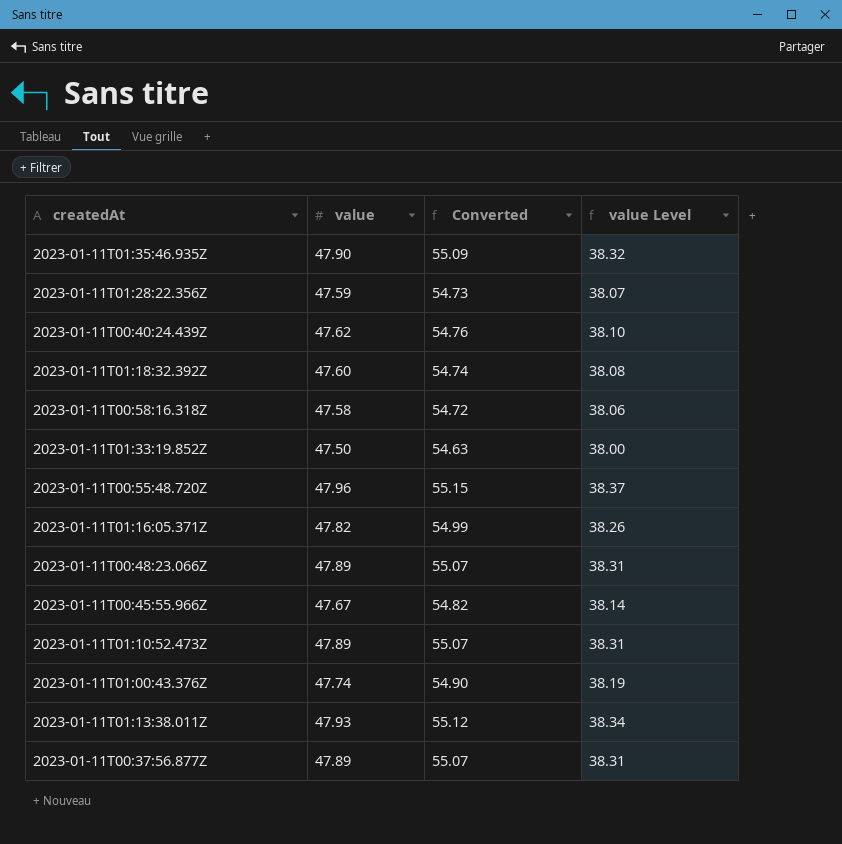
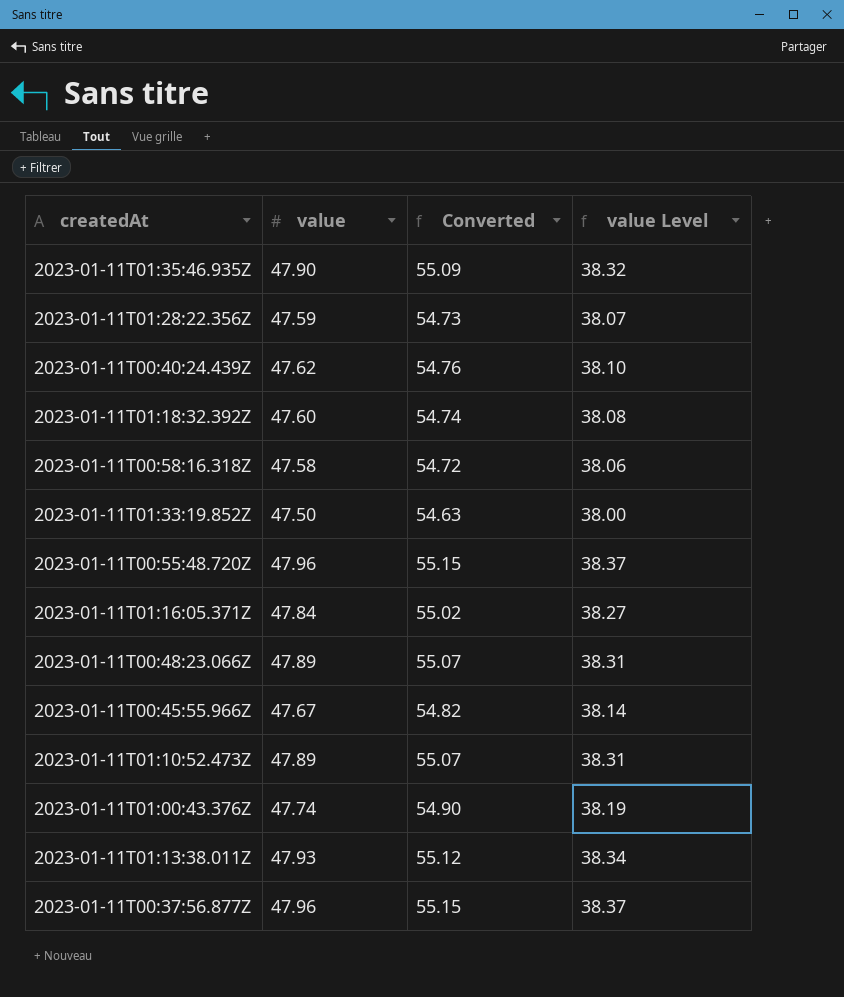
2023-01-11T01:16:05.371Z | value: 47.82 -> 47.84
2023-01-11T01:16:05.371Z | Converted: 54.99 -> 55.02
2023-01-11T01:16:05.371Z | value Level: 38.26 -> 38.27
2023-01-11T00:37:56.877Z | value: 47.89 -> 47.96
2023-01-11T00:37:56.877Z | Converted: 55.07 -> 55.15
2023-01-11T00:37:56.877Z | value Level: 38.31 -> 38.37

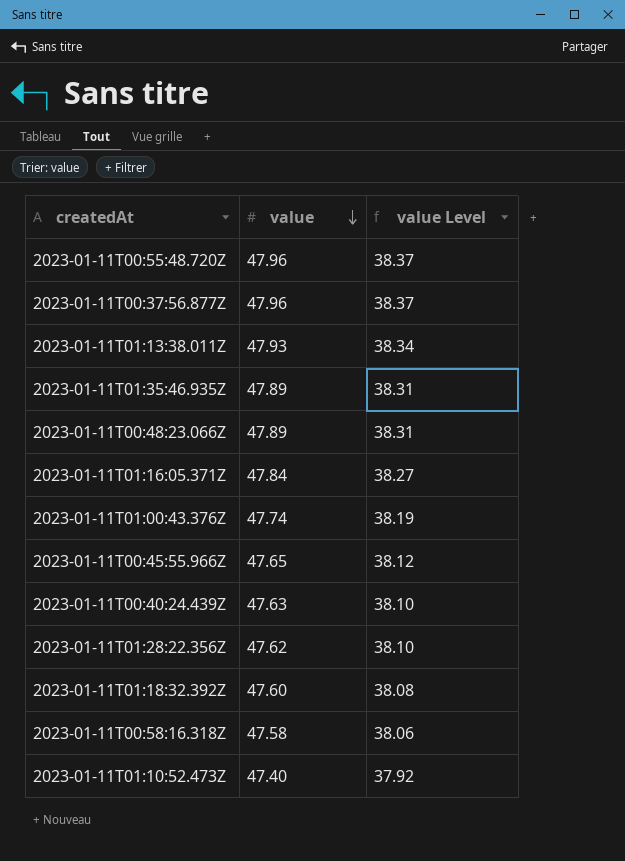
row order: none -> value descending
column Converted | formula: [value] * 1.15 -> none
row 2023-01-11T01:33:19.852Z: 47.50 | 54.63 | 38.00 -> none
2023-01-11T01:35:46.935Z | value: 47.90 -> 47.89
2023-01-11T01:35:46.935Z | value Level: 38.32 -> 38.31
2023-01-11T00:45:55.966Z | value: 47.67 -> 47.65
2023-01-11T00:45:55.966Z | value Level: 38.14 -> 38.12
2023-01-11T00:40:24.439Z | value: 47.62 -> 47.63
2023-01-11T01:28:22.356Z | value: 47.59 -> 47.62
2023-01-11T01:28:22.356Z | value Level: 38.07 -> 38.10
2023-01-11T01:10:52.473Z | value: 47.89 -> 47.40
2023-01-11T01:10:52.473Z | value Level: 38.31 -> 37.92

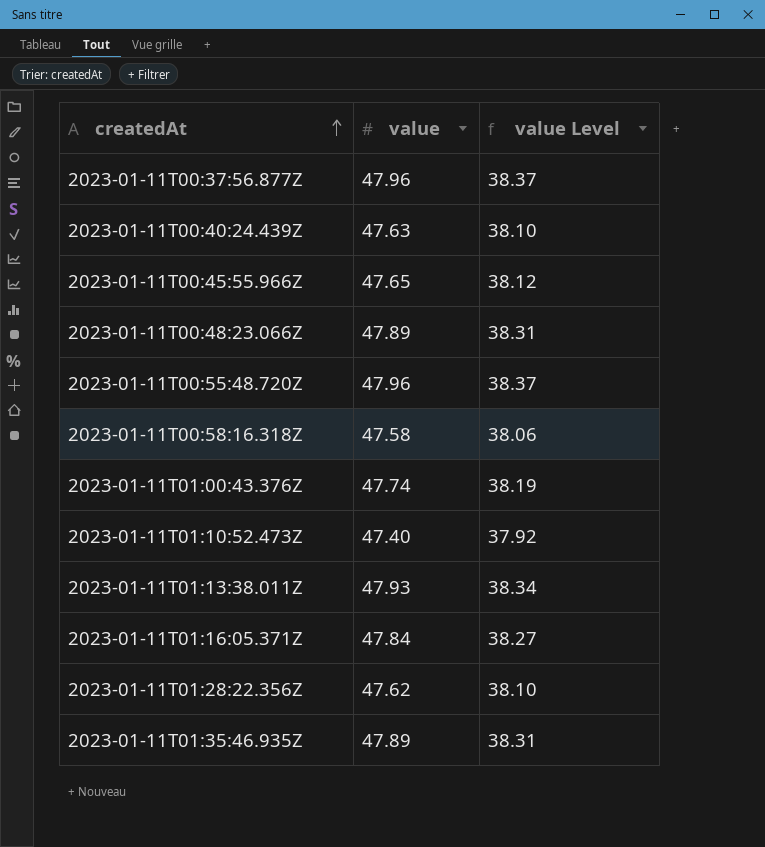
row order: value descending -> createdAt ascending
row 2023-01-11T01:18:32.392Z: 47.60 | 38.08 -> none

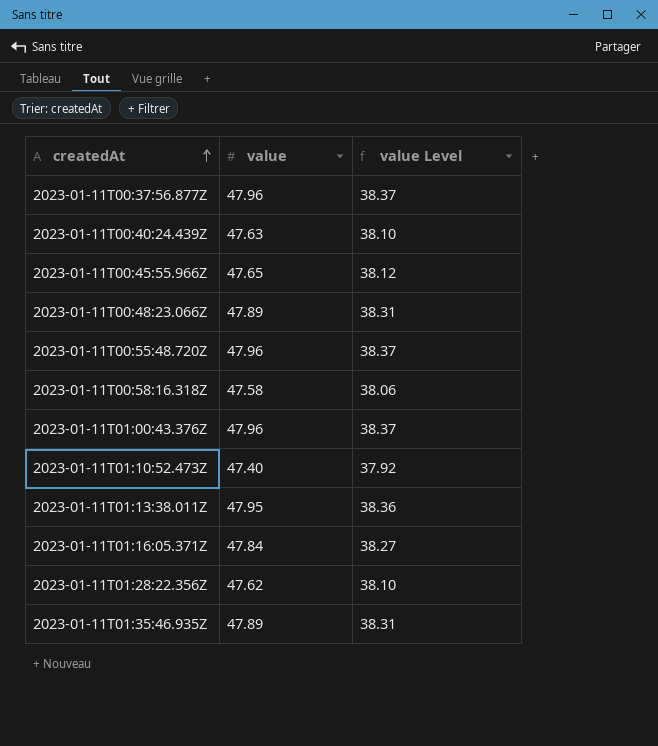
2023-01-11T01:00:43.376Z | value: 47.74 -> 47.96
2023-01-11T01:00:43.376Z | value Level: 38.19 -> 38.37
2023-01-11T01:13:38.011Z | value: 47.93 -> 47.95
2023-01-11T01:13:38.011Z | value Level: 38.34 -> 38.36

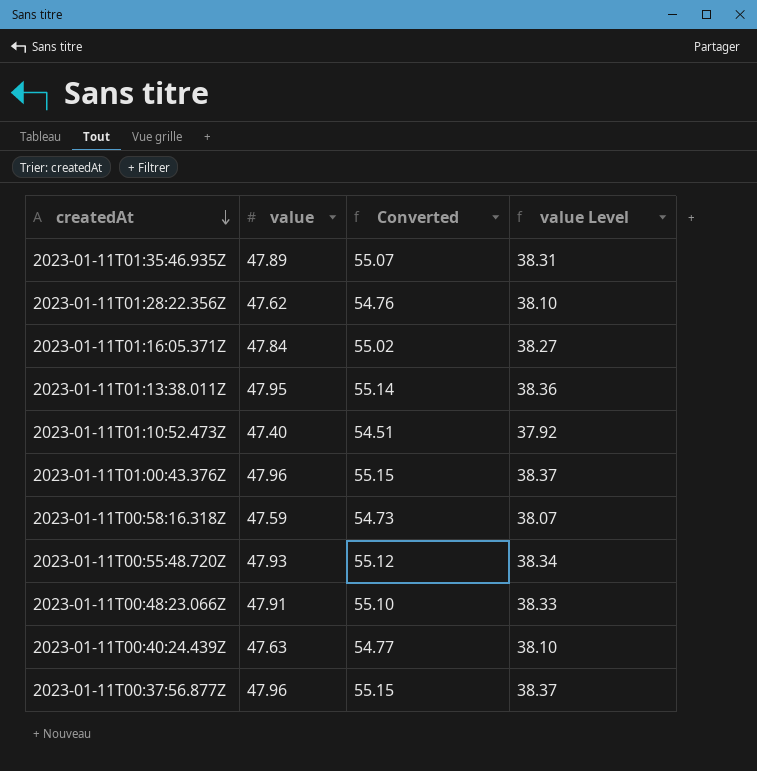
row order: createdAt ascending -> createdAt descending
column Converted | formula: none -> [value] * 1.15
row 2023-01-11T00:45:55.966Z: 47.65 | 38.12 -> none
2023-01-11T00:58:16.318Z | value: 47.58 -> 47.59
2023-01-11T00:58:16.318Z | value Level: 38.06 -> 38.07
2023-01-11T00:55:48.720Z | value: 47.96 -> 47.93
2023-01-11T00:55:48.720Z | value Level: 38.37 -> 38.34
2023-01-11T00:48:23.066Z | value: 47.89 -> 47.91
2023-01-11T00:48:23.066Z | value Level: 38.31 -> 38.33

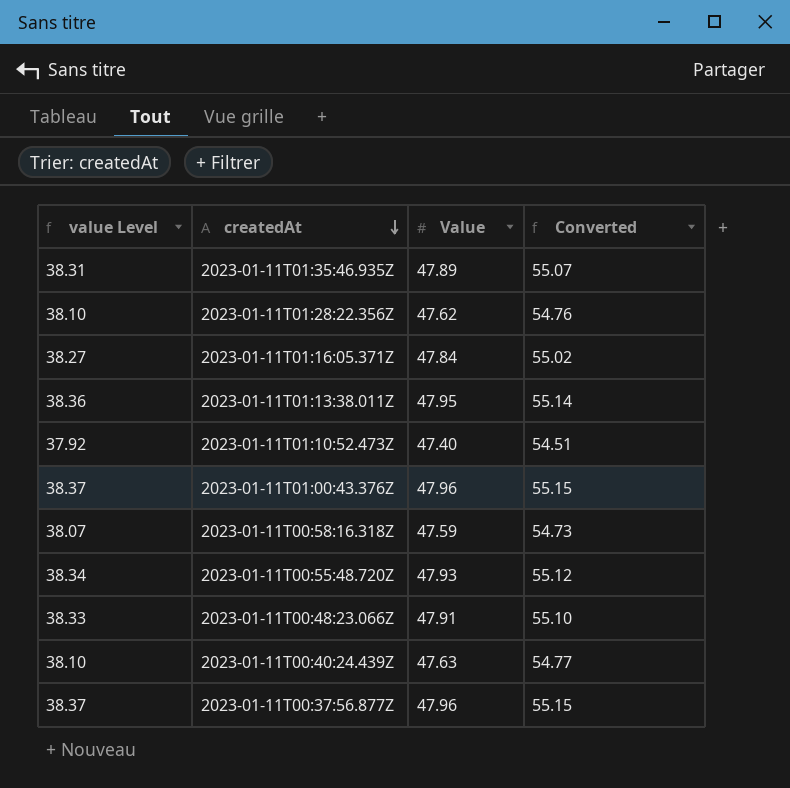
column value Level | position: 4 -> 1
column name: value -> Value

